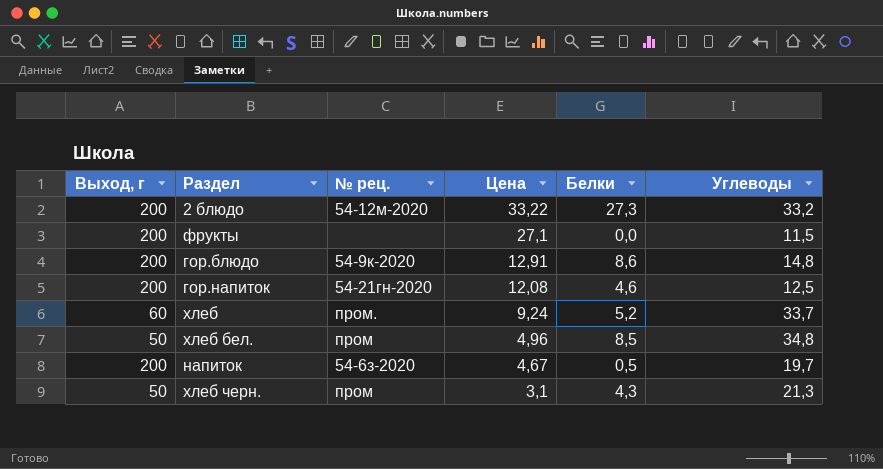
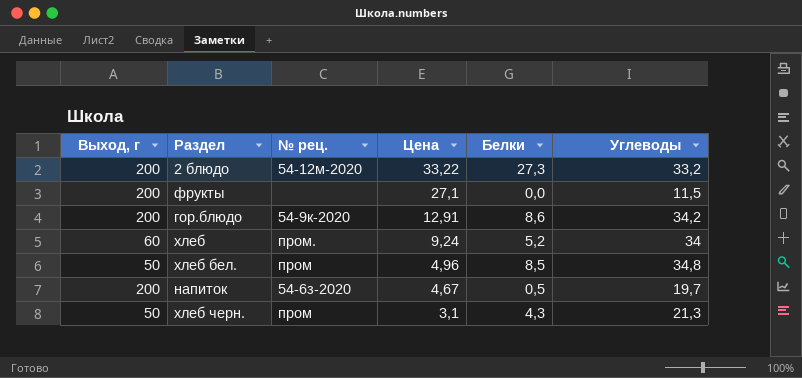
row гор.напиток: 200 | 54-21гн-2020 | 12,08 | 4,6 | 12,5 -> none
гор.блюдо | Углеводы: 14,8 -> 34,2
хлеб | Углеводы: 33,7 -> 34

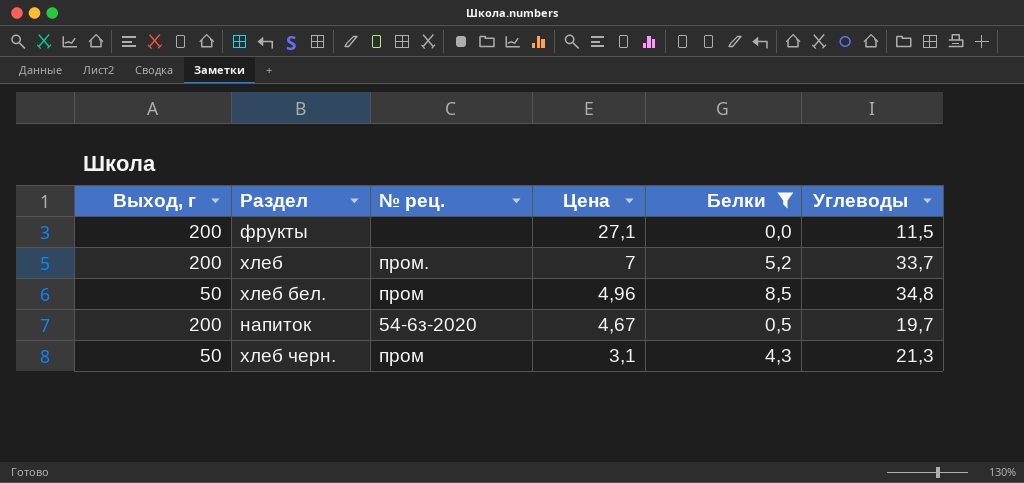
filter: none -> Белки <= 8,5
хлеб | Выход, г: 60 -> 200
хлеб | Цена: 9,24 -> 7
хлеб | Углеводы: 34 -> 33,7

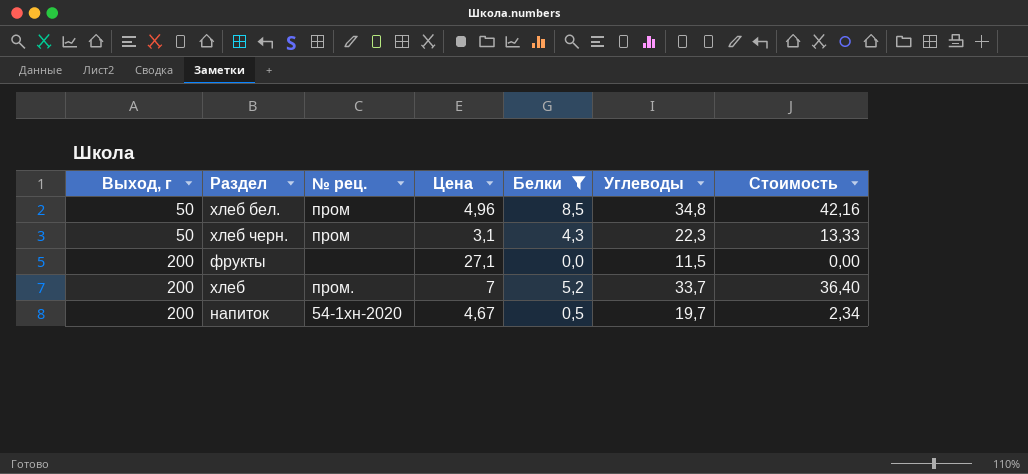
row order: Цена descending -> Выход, г ascending
column Стоимость | formula: none -> [Цена] * [Белки]
хлеб черн. | Углеводы: 21,3 -> 22,3
напиток | № рец.: 54-6з-2020 -> 54-1хн-2020

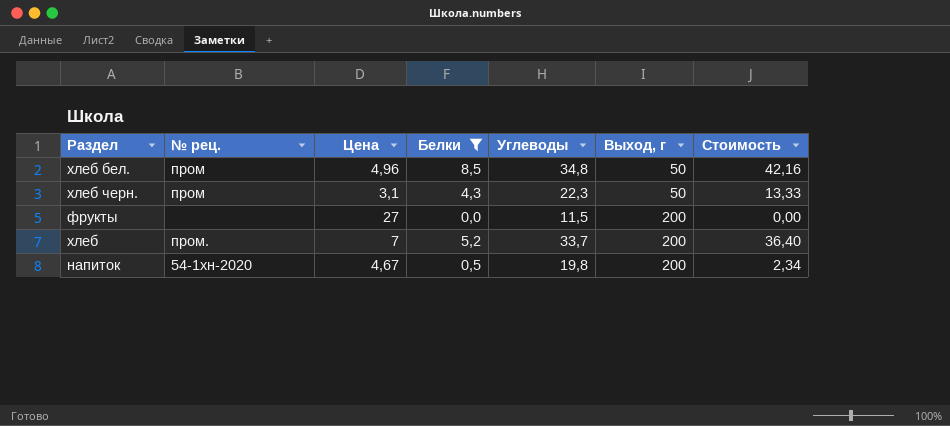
column Выход, г | position: 1 -> 6
фрукты | Цена: 27,1 -> 27
напиток | Углеводы: 19,7 -> 19,8

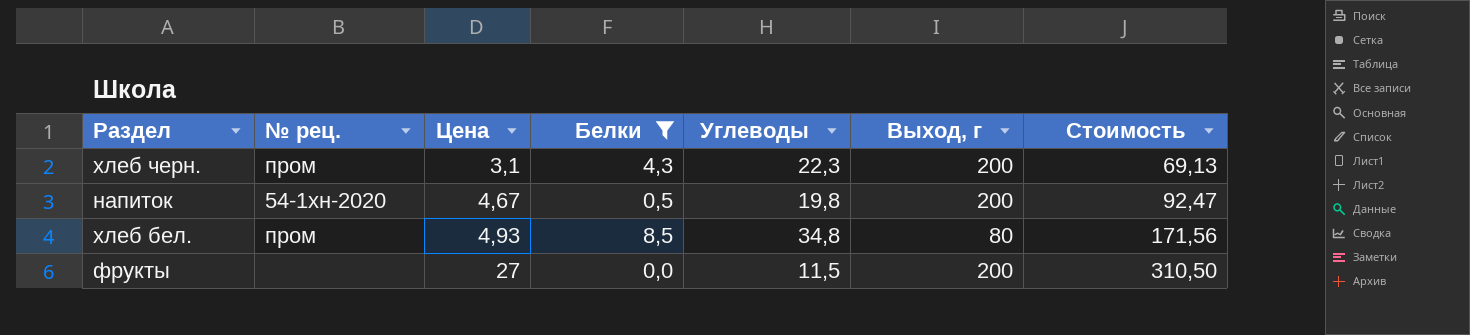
row order: Выход, г ascending -> Цена ascending
column Стоимость | formula: [Цена] * [Белки] -> [Цена] * [Углеводы]
row хлеб: пром. | 7 | 5,2 | 33,7 | 200 | 36,40 -> none
хлеб черн. | Выход, г: 50 -> 200
хлеб бел. | Цена: 4,96 -> 4,93
хлеб бел. | Выход, г: 50 -> 80

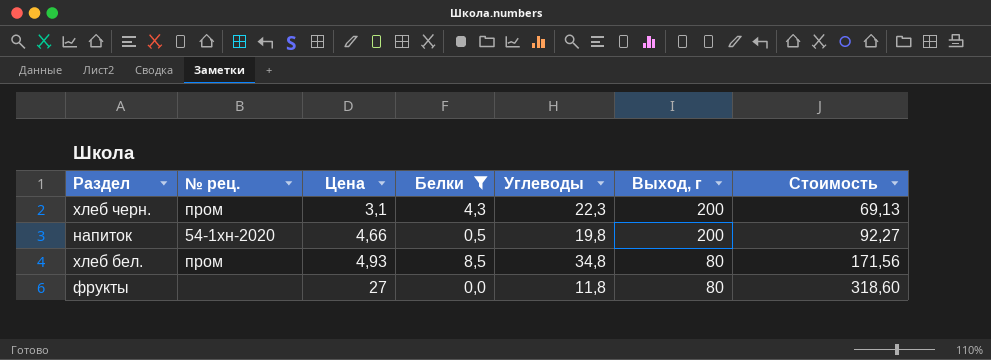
напиток | Цена: 4,67 -> 4,66
напиток | Стоимость: 92,47 -> 92,27
фрукты | Углеводы: 11,5 -> 11,8
фрукты | Выход, г: 200 -> 80
фрукты | Стоимость: 310,50 -> 318,60

